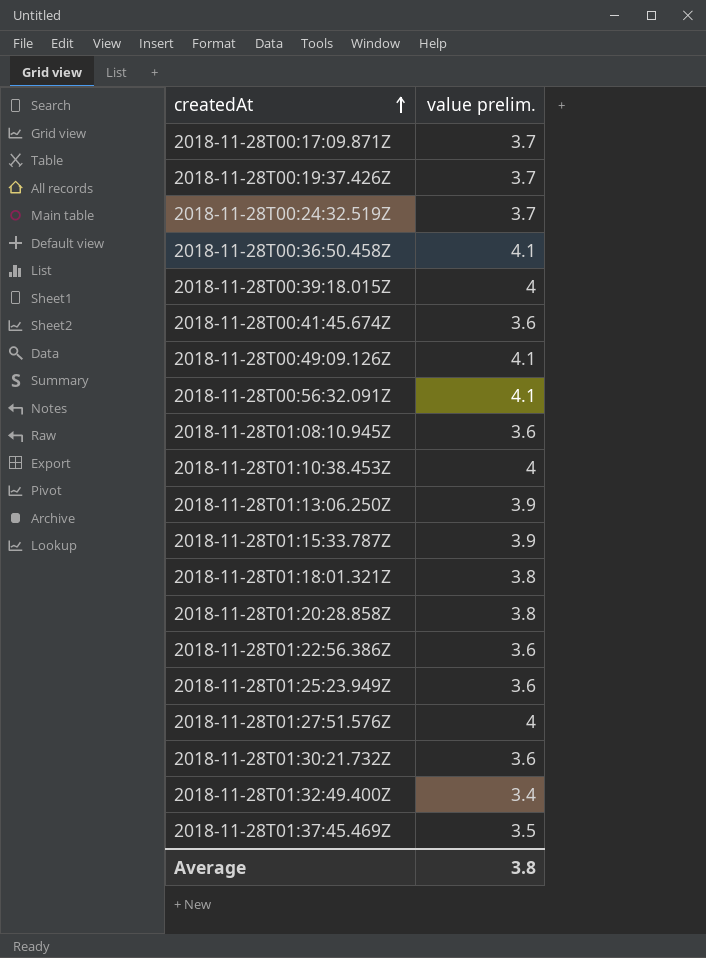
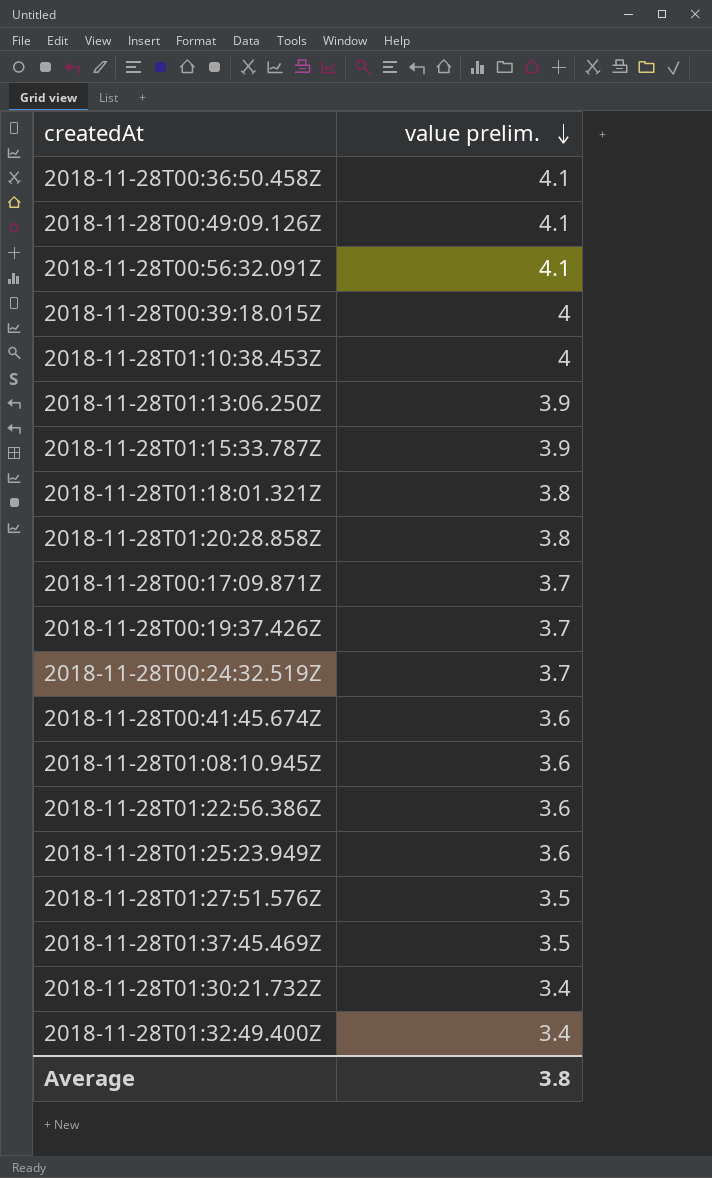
row order: createdAt ascending -> value prelim. descending
2018-11-28T01:27:51.576Z | value prelim.: 4 -> 3.5
2018-11-28T01:30:21.732Z | value prelim.: 3.6 -> 3.4

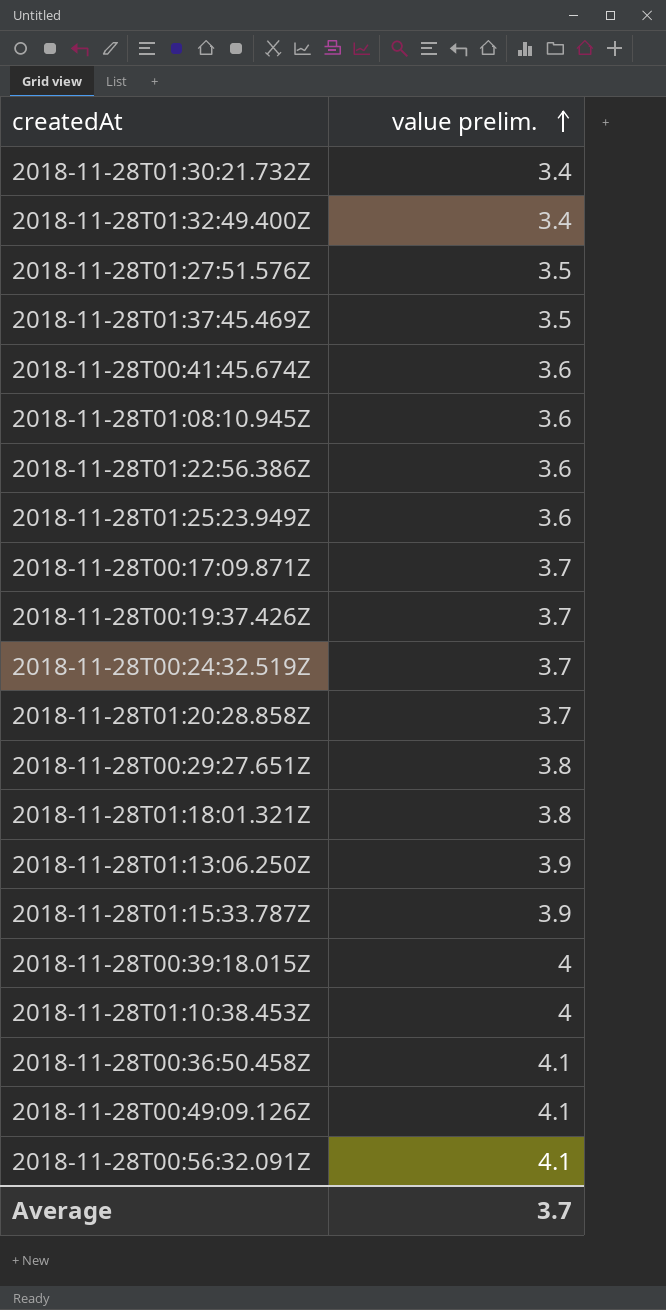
row order: value prelim. descending -> value prelim. ascending
2018-11-28T01:20:28.858Z | value prelim.: 3.8 -> 3.7
row 2018-11-28T00:29:27.651Z: none -> 3.8
Average | value prelim.: 3.8 -> 3.7

